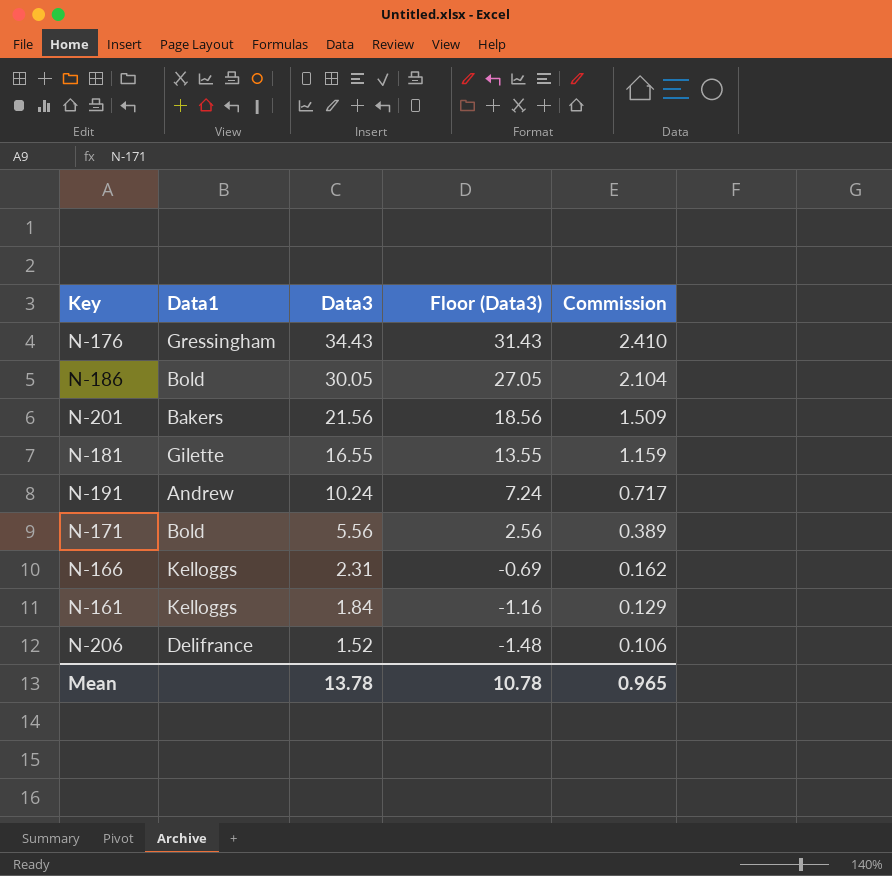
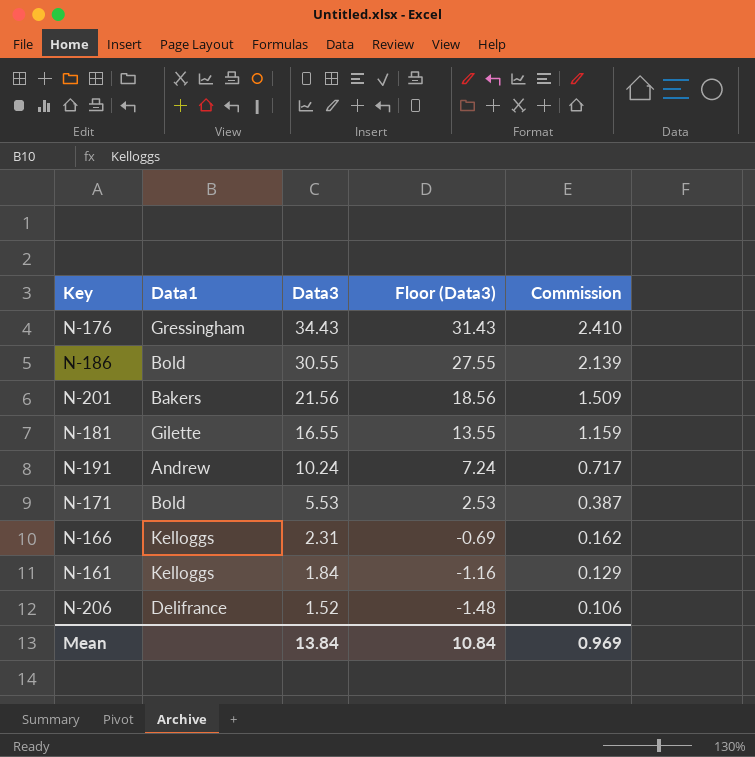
N-186 | Data3: 30.05 -> 30.55
N-186 | Floor (Data3): 27.05 -> 27.55
N-186 | Commission: 2.104 -> 2.139
N-171 | Data3: 5.56 -> 5.53
N-171 | Floor (Data3): 2.56 -> 2.53
N-171 | Commission: 0.389 -> 0.387
Mean | Data3: 13.78 -> 13.84
Mean | Floor (Data3): 10.78 -> 10.84
Mean | Commission: 0.965 -> 0.969

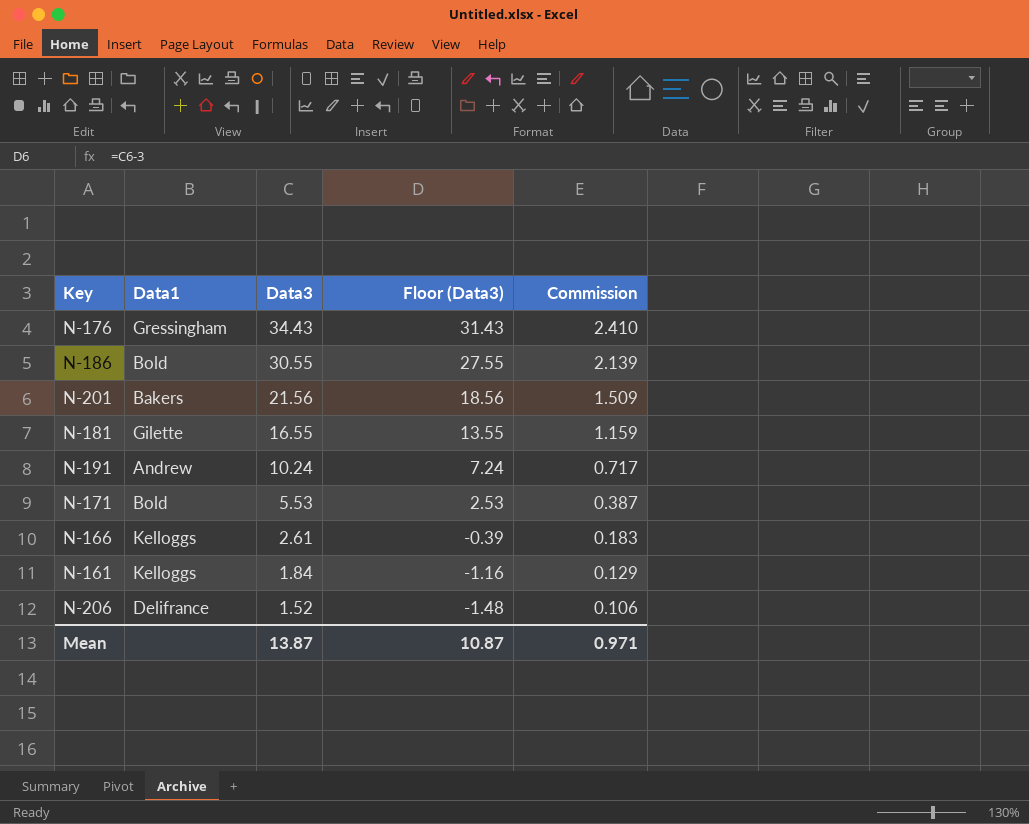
N-166 | Data3: 2.31 -> 2.61
N-166 | Floor (Data3): -0.69 -> -0.39
N-166 | Commission: 0.162 -> 0.183
Mean | Data3: 13.84 -> 13.87
Mean | Floor (Data3): 10.84 -> 10.87
Mean | Commission: 0.969 -> 0.971

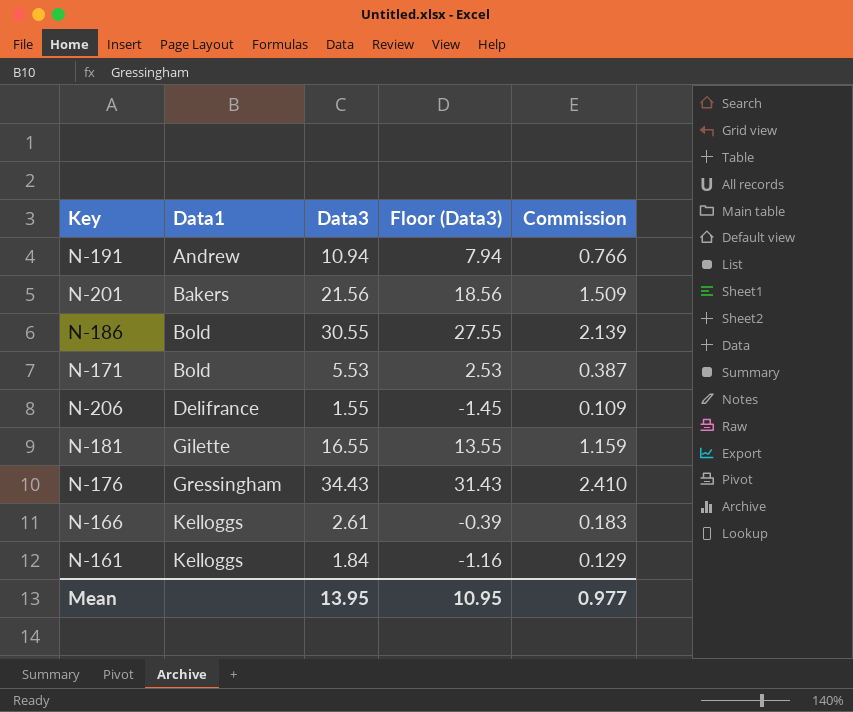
row order: Data3 descending -> Data1 ascending
N-191 | Data3: 10.24 -> 10.94
N-191 | Floor (Data3): 7.24 -> 7.94
N-191 | Commission: 0.717 -> 0.766
N-206 | Data3: 1.52 -> 1.55
N-206 | Floor (Data3): -1.48 -> -1.45
N-206 | Commission: 0.106 -> 0.109
Mean | Data3: 13.87 -> 13.95
Mean | Floor (Data3): 10.87 -> 10.95
Mean | Commission: 0.971 -> 0.977

